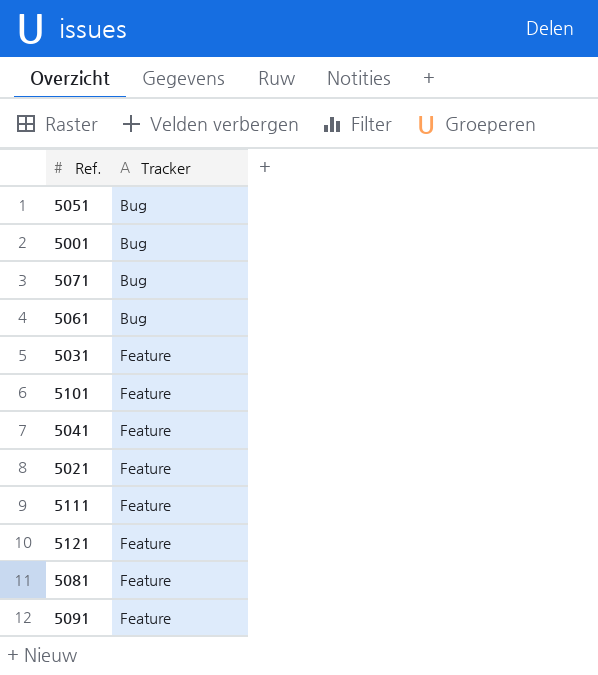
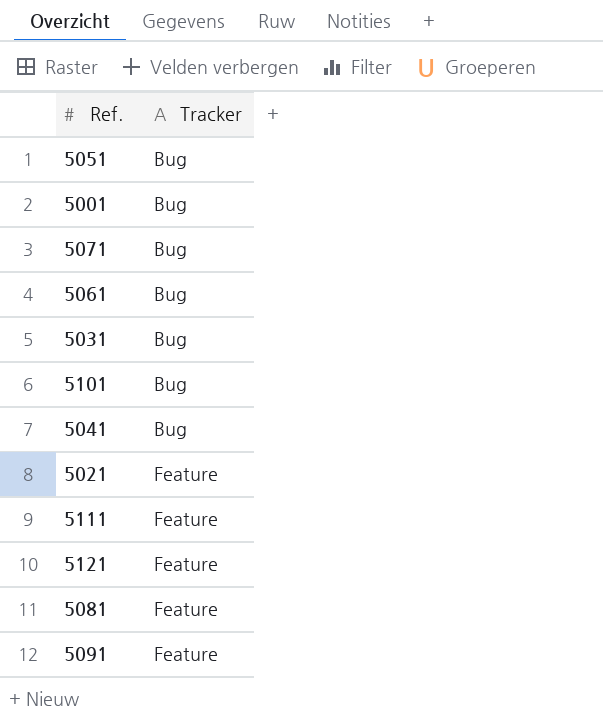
5031 | Tracker: Feature -> Bug
5101 | Tracker: Feature -> Bug
5041 | Tracker: Feature -> Bug

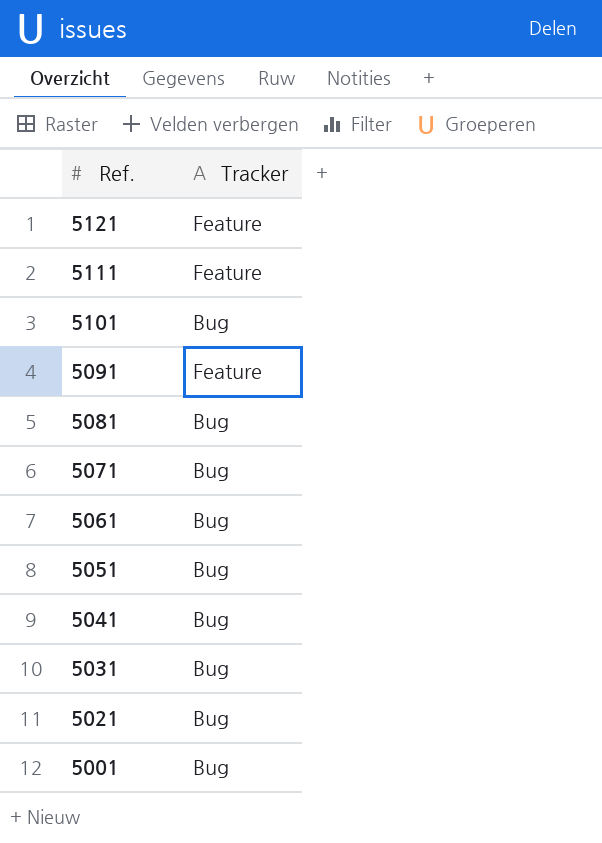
row order: Tracker ascending -> Ref. descending
5081 | Tracker: Feature -> Bug
5021 | Tracker: Feature -> Bug

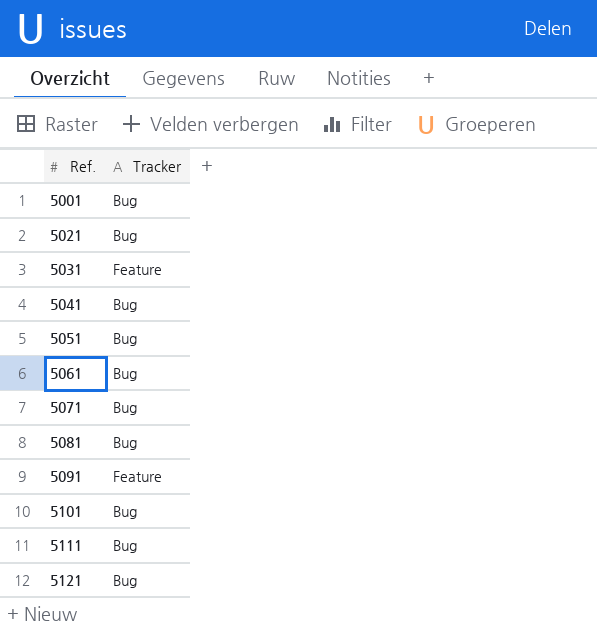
row order: Ref. descending -> Ref. ascending
5031 | Tracker: Bug -> Feature
5111 | Tracker: Feature -> Bug
5121 | Tracker: Feature -> Bug

